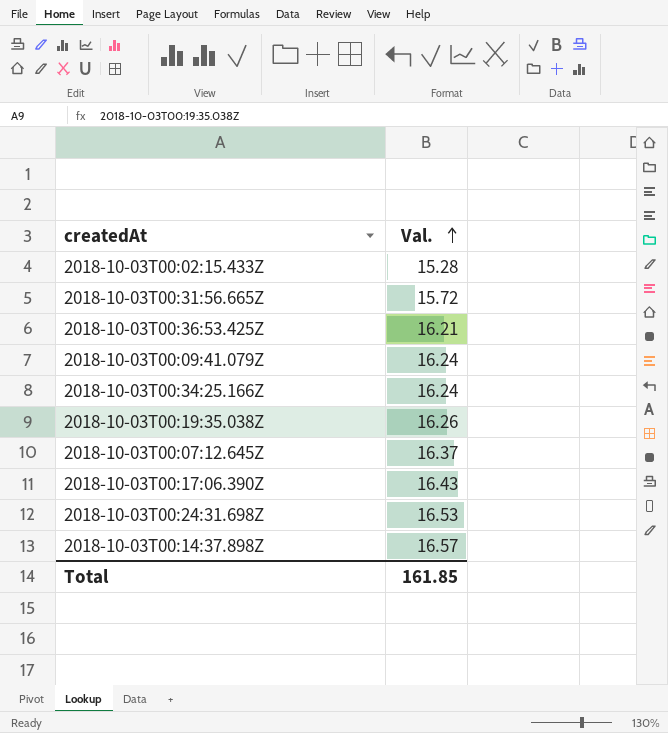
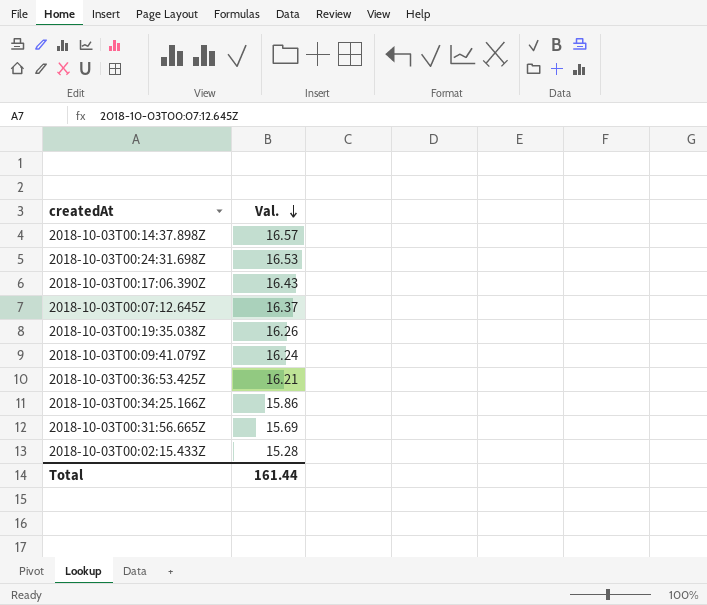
row order: Val. ascending -> Val. descending
2018-10-03T00:34:25.166Z | Val.: 16.24 -> 15.86
2018-10-03T00:31:56.665Z | Val.: 15.72 -> 15.69
Total | Val.: 161.85 -> 161.44

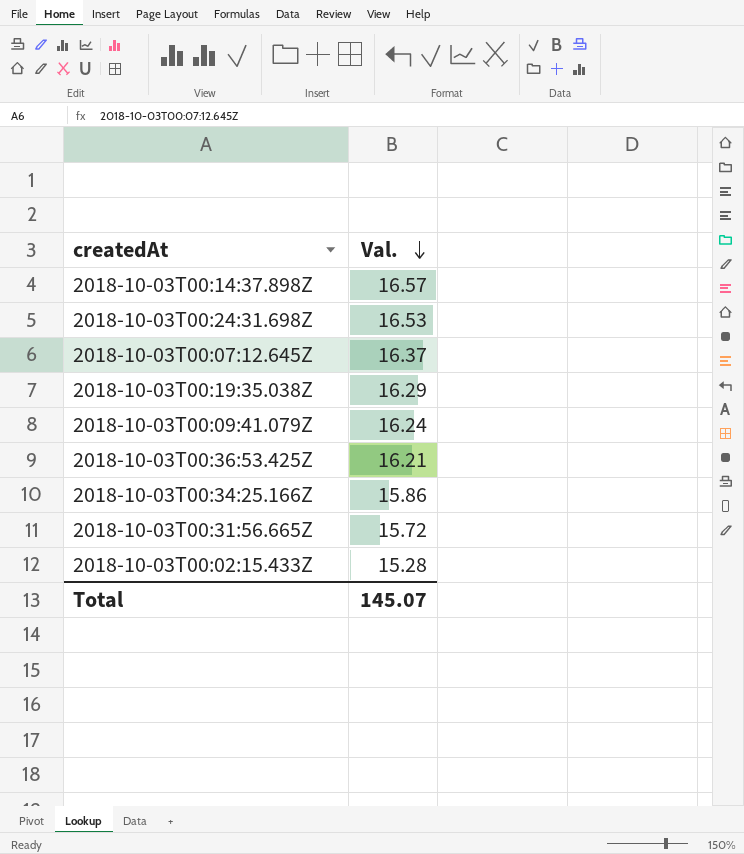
row 2018-10-03T00:17:06.390Z: 16.43 -> none
2018-10-03T00:19:35.038Z | Val.: 16.26 -> 16.29
2018-10-03T00:31:56.665Z | Val.: 15.69 -> 15.72
Total | Val.: 161.44 -> 145.07

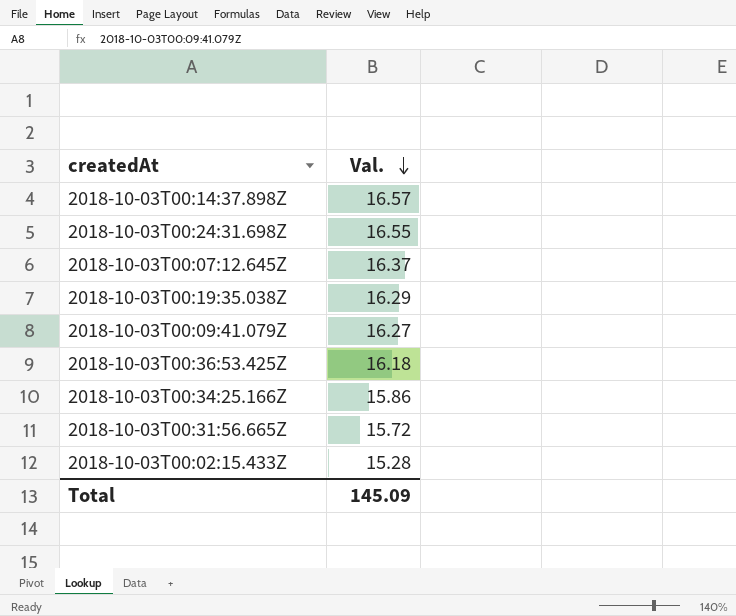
2018-10-03T00:24:31.698Z | Val.: 16.53 -> 16.55
2018-10-03T00:09:41.079Z | Val.: 16.24 -> 16.27
2018-10-03T00:36:53.425Z | Val.: 16.21 -> 16.18
Total | Val.: 145.07 -> 145.09

